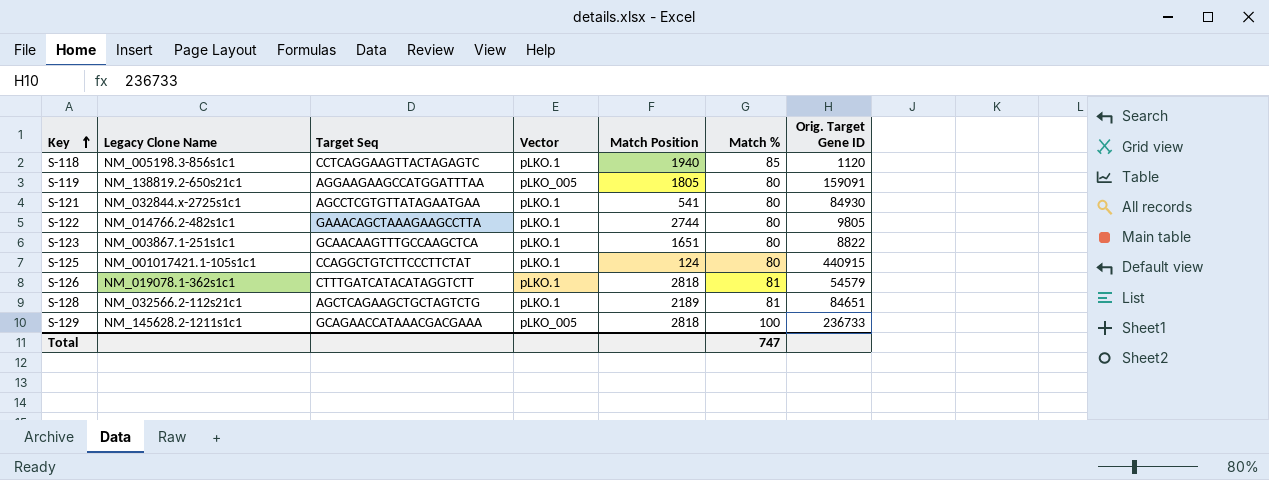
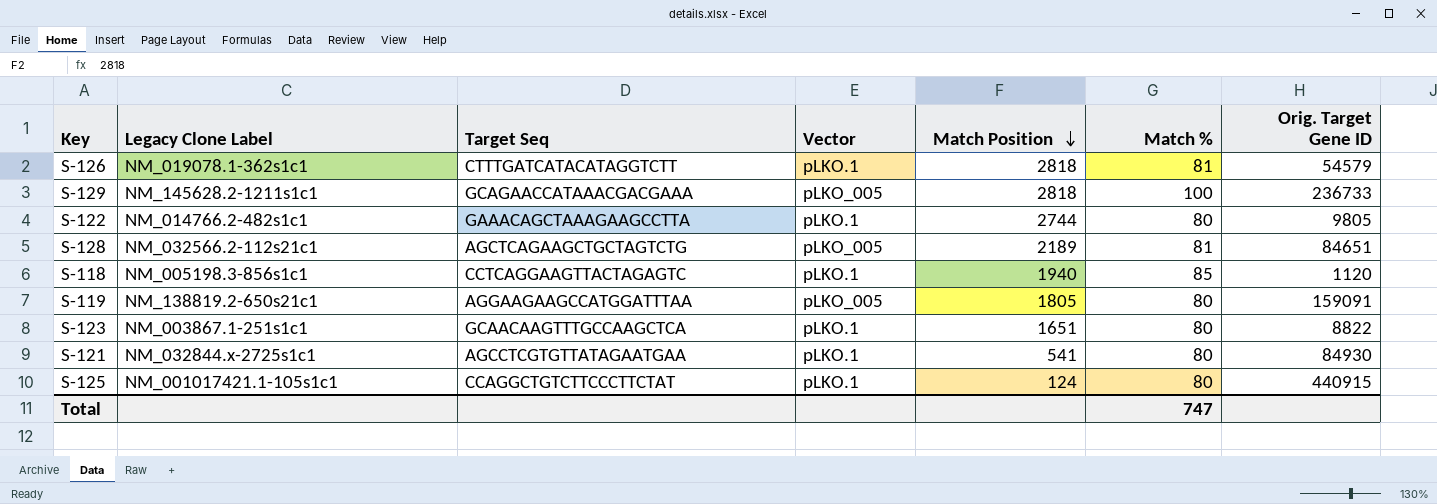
row order: Key ascending -> Match Position descending
column name: Legacy Clone Name -> Legacy Clone Label
S-128 | Vector: pLKO.1 -> pLKO_005

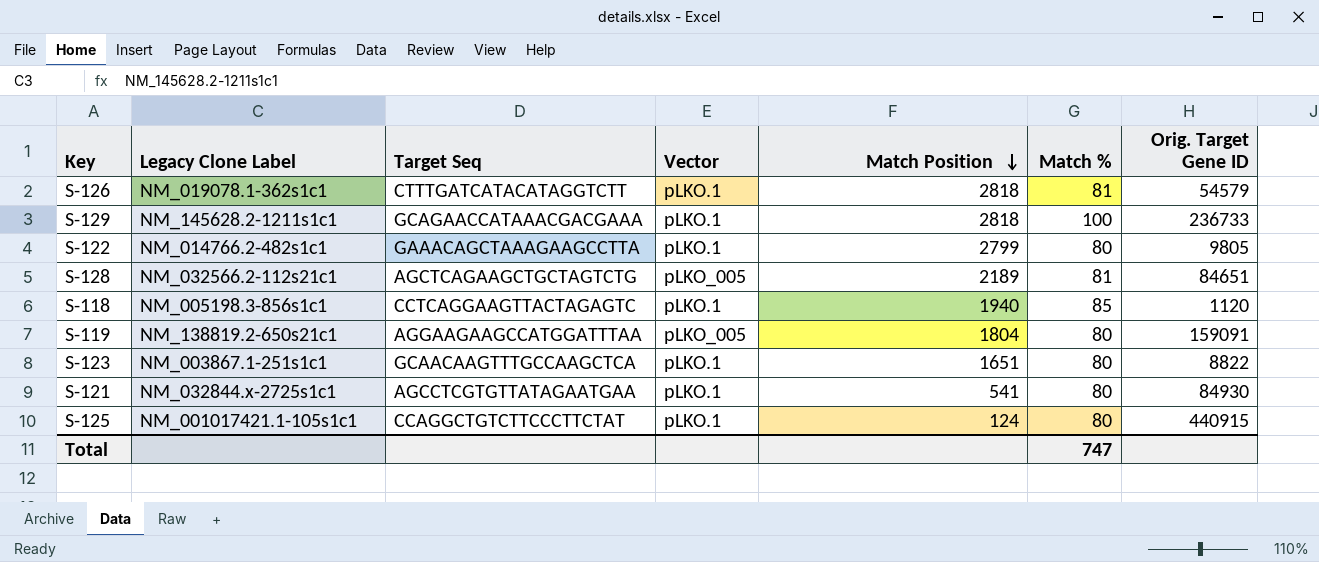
S-129 | Vector: pLKO_005 -> pLKO.1
S-122 | Match Position: 2744 -> 2799
S-119 | Match Position: 1805 -> 1804

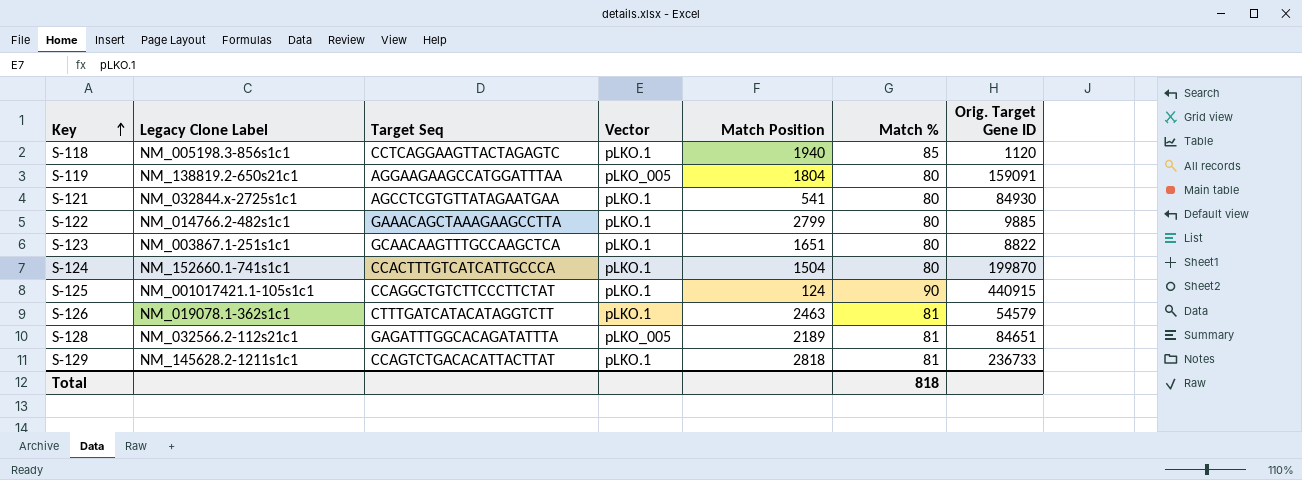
row order: Match Position descending -> Key ascending
S-122 | Orig. Target Gene ID: 9805 -> 9885
row S-124: none -> NM_152660.1-741s1c1 | CCACTTTGTCATCATTGCCCA | pLKO.1 | 1504 | 80 | 199870
S-125 | Match %: 80 -> 90
S-126 | Match Position: 2818 -> 2463
S-128 | Target Seq: AGCTCAGAAGCTGCTAGTCTG -> GAGATTTGGCACAGATATTTA
S-129 | Target Seq: GCAGAACCATAAACGACGAAA -> CCAGTCTGACACATTACTTAT
S-129 | Match %: 100 -> 81
Total | Match %: 747 -> 818

